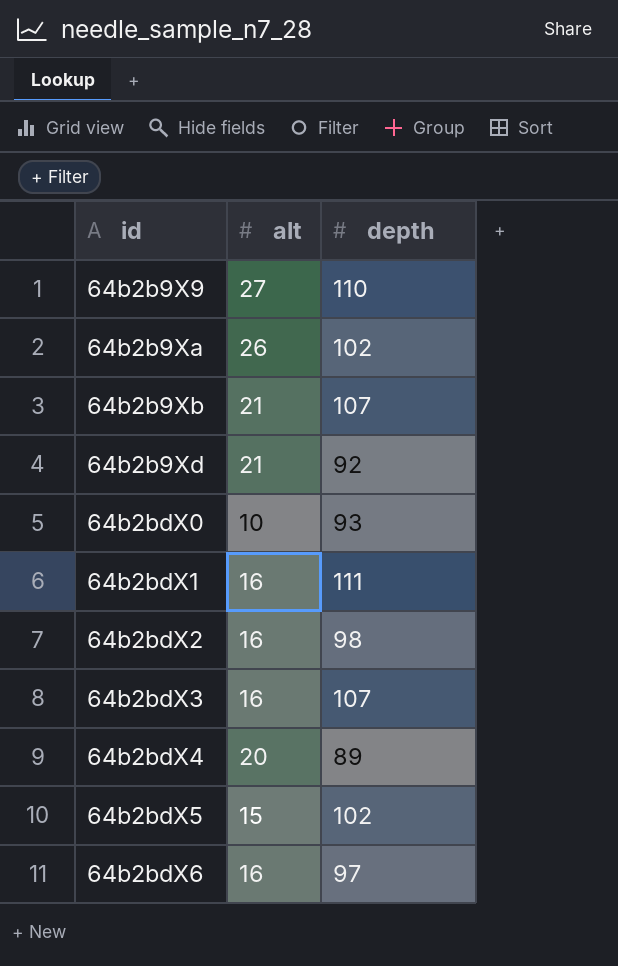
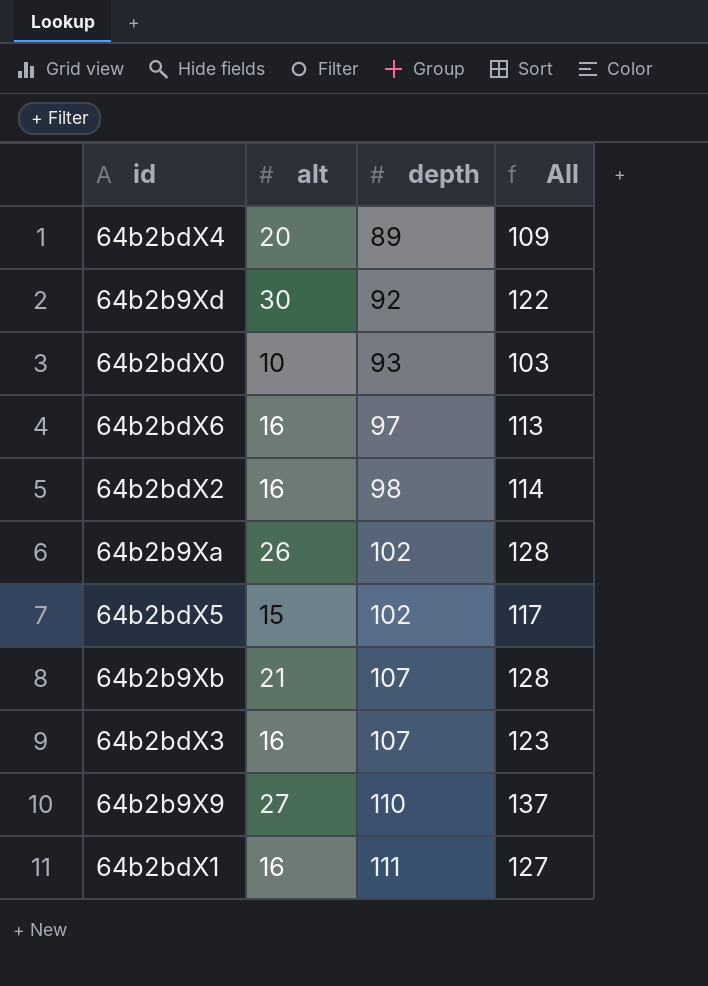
row order: id ascending -> depth ascending
column All | formula: none -> [alt] + [depth]
64b2b9Xd | alt: 21 -> 30

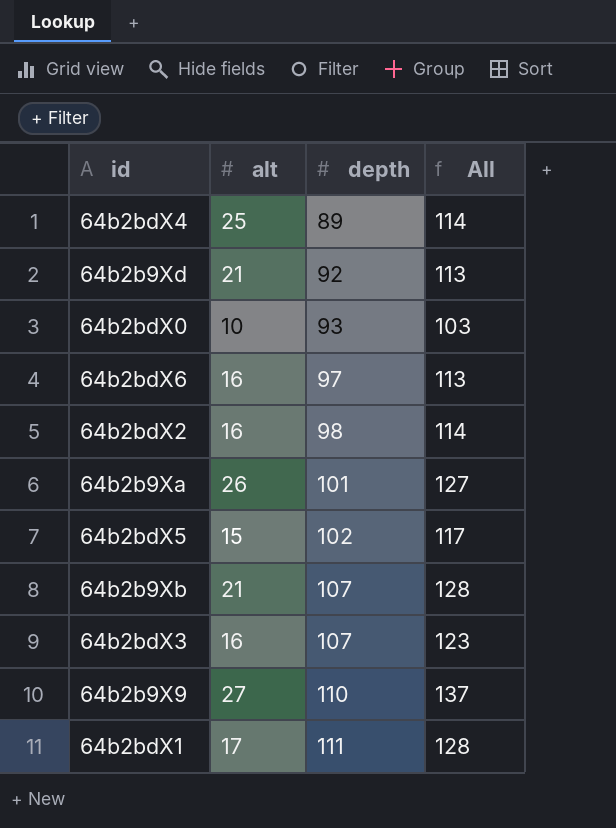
64b2bdX4 | alt: 20 -> 25
64b2bdX4 | All: 109 -> 114
64b2b9Xd | alt: 30 -> 21
64b2b9Xd | All: 122 -> 113
64b2b9Xa | depth: 102 -> 101
64b2b9Xa | All: 128 -> 127
64b2bdX1 | alt: 16 -> 17
64b2bdX1 | All: 127 -> 128

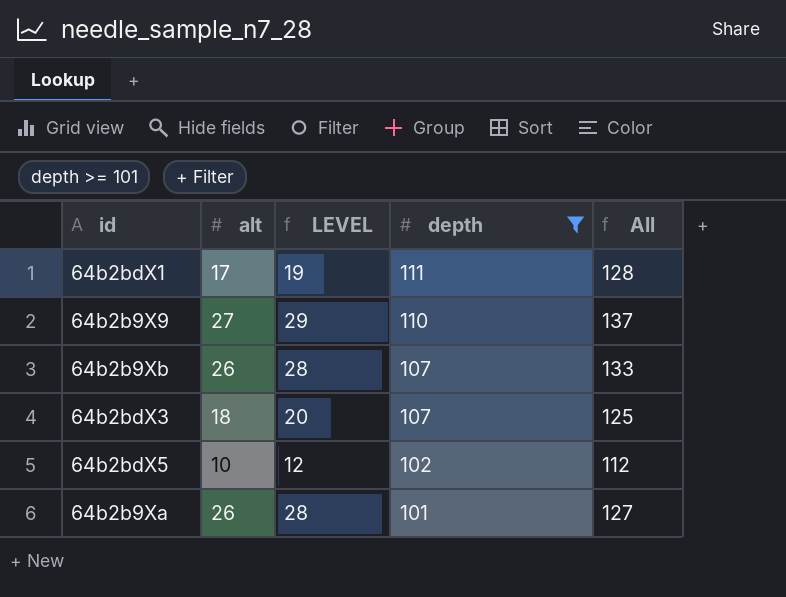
filter: none -> depth >= 101
row order: depth ascending -> depth descending
column LEVEL | formula: none -> [alt] + 2
64b2b9Xb | alt: 21 -> 26
64b2b9Xb | All: 128 -> 133
64b2bdX3 | alt: 16 -> 18
64b2bdX3 | All: 123 -> 125
64b2bdX5 | alt: 15 -> 10
64b2bdX5 | All: 117 -> 112

